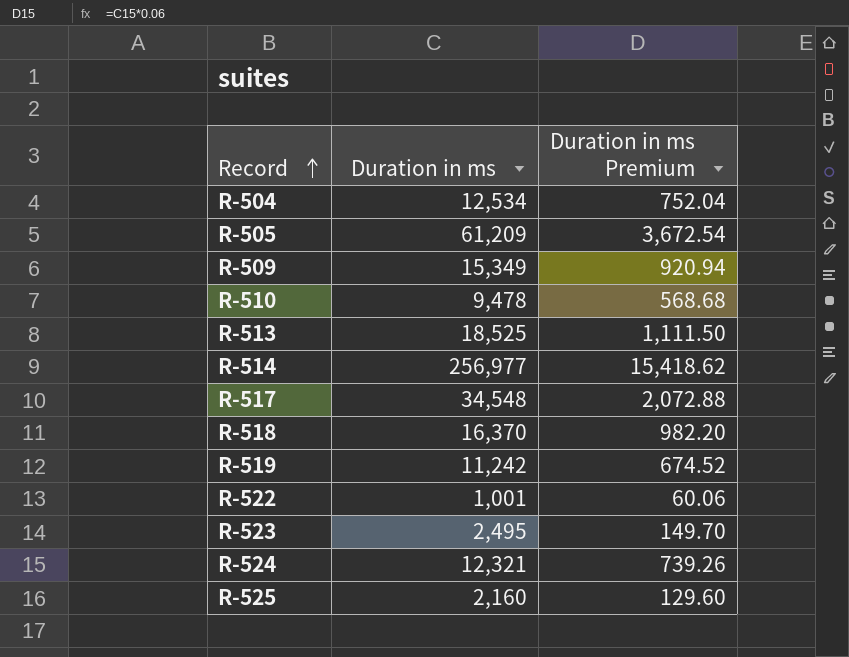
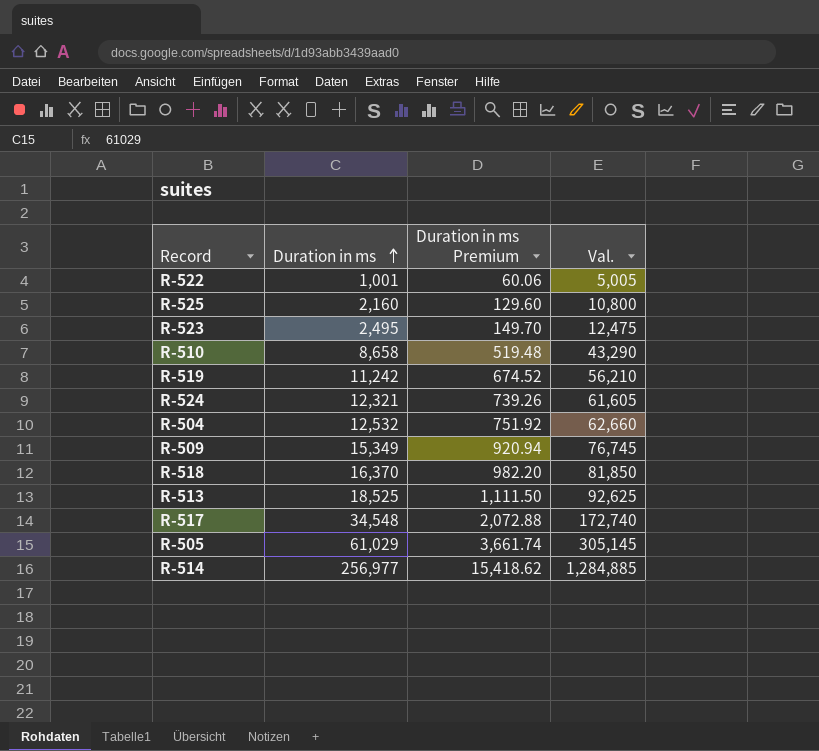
row order: Record ascending -> Duration in ms ascending
column Val. | formula: none -> [Duration in ms] * 5
R-510 | Duration in ms: 9,478 -> 8,658
R-510 | Duration in ms Premium: 568.68 -> 519.48
R-504 | Duration in ms: 12,534 -> 12,532
R-504 | Duration in ms Premium: 752.04 -> 751.92
R-505 | Duration in ms: 61,209 -> 61,029
R-505 | Duration in ms Premium: 3,672.54 -> 3,661.74

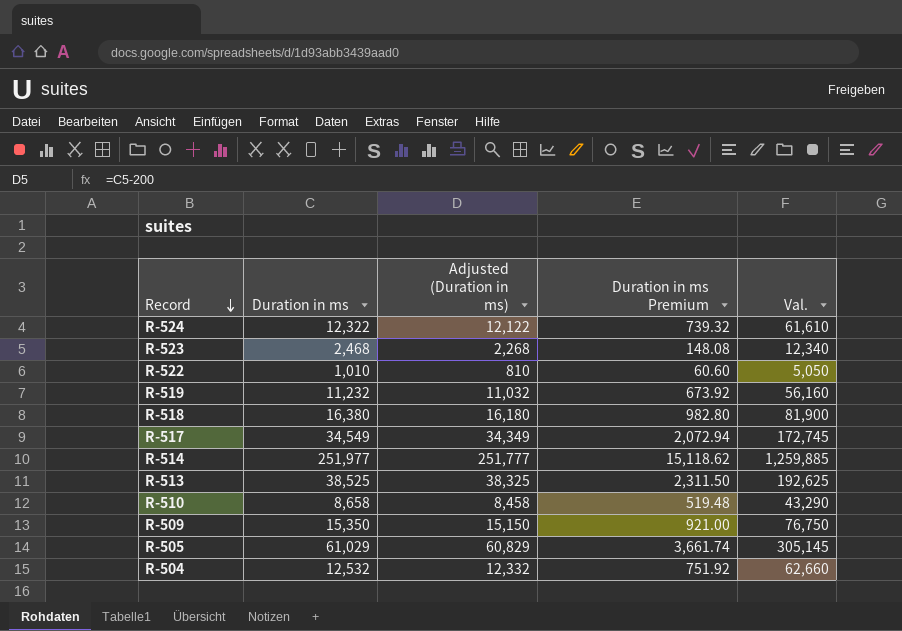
row order: Duration in ms ascending -> Record descending
column Adjusted (Duration in ms) | formula: none -> [Duration in ms] - 200
row R-525: 2,160 | 129.60 | 10,800 -> none
R-524 | Duration in ms: 12,321 -> 12,322
R-524 | Duration in ms Premium: 739.26 -> 739.32
R-524 | Val.: 61,605 -> 61,610
R-523 | Duration in ms: 2,495 -> 2,468
R-523 | Duration in ms Premium: 149.70 -> 148.08
R-523 | Val.: 12,475 -> 12,340
R-522 | Duration in ms: 1,001 -> 1,010
R-522 | Duration in ms Premium: 60.06 -> 60.60
R-522 | Val.: 5,005 -> 5,050
R-519 | Duration in ms: 11,242 -> 11,232
R-519 | Duration in ms Premium: 674.52 -> 673.92
R-519 | Val.: 56,210 -> 56,160
R-518 | Duration in ms: 16,370 -> 16,380
R-518 | Duration in ms Premium: 982.20 -> 982.80
R-518 | Val.: 81,850 -> 81,900
R-517 | Duration in ms: 34,548 -> 34,549
R-517 | Duration in ms Premium: 2,072.88 -> 2,072.94
R-517 | Val.: 172,740 -> 172,745
R-514 | Duration in ms: 256,977 -> 251,977
R-514 | Duration in ms Premium: 15,418.62 -> 15,118.62
R-514 | Val.: 1,284,885 -> 1,259,885
R-513 | Duration in ms: 18,525 -> 38,525
R-513 | Duration in ms Premium: 1,111.50 -> 2,311.50
R-513 | Val.: 92,625 -> 192,625
R-509 | Duration in ms: 15,349 -> 15,350
R-509 | Duration in ms Premium: 920.94 -> 921.00
R-509 | Val.: 76,745 -> 76,750

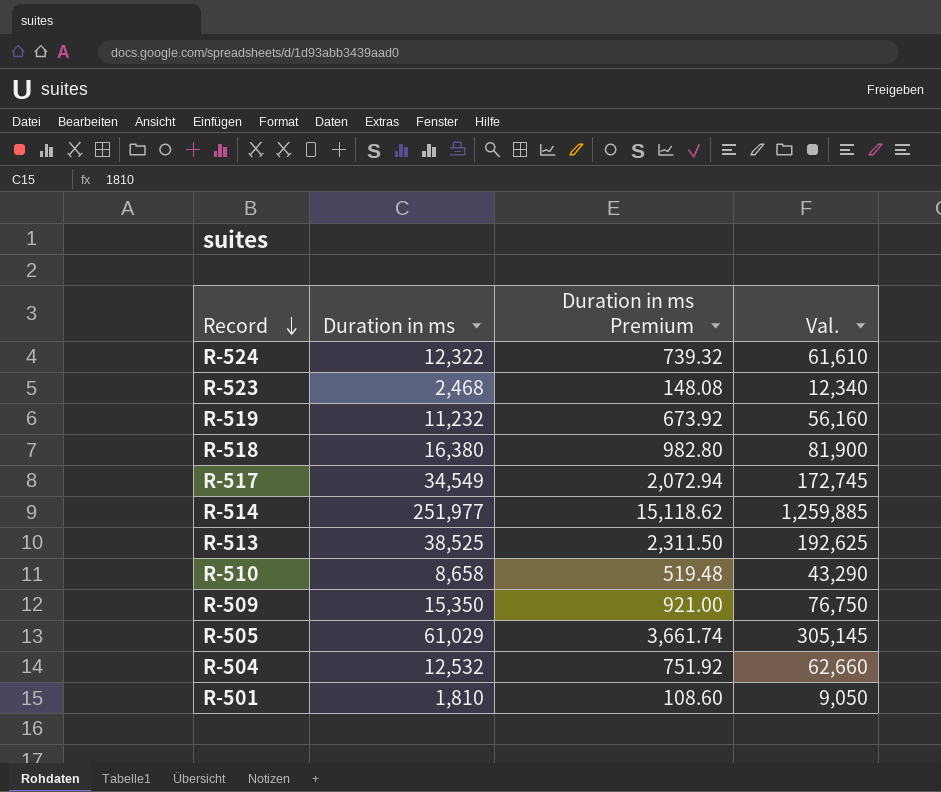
column Adjusted (Duration in ms) | formula: [Duration in ms] - 200 -> none
row R-522: 1,010 | 810 | 60.60 | 5,050 -> none
row R-501: none -> 1,810 | 108.60 | 9,050

